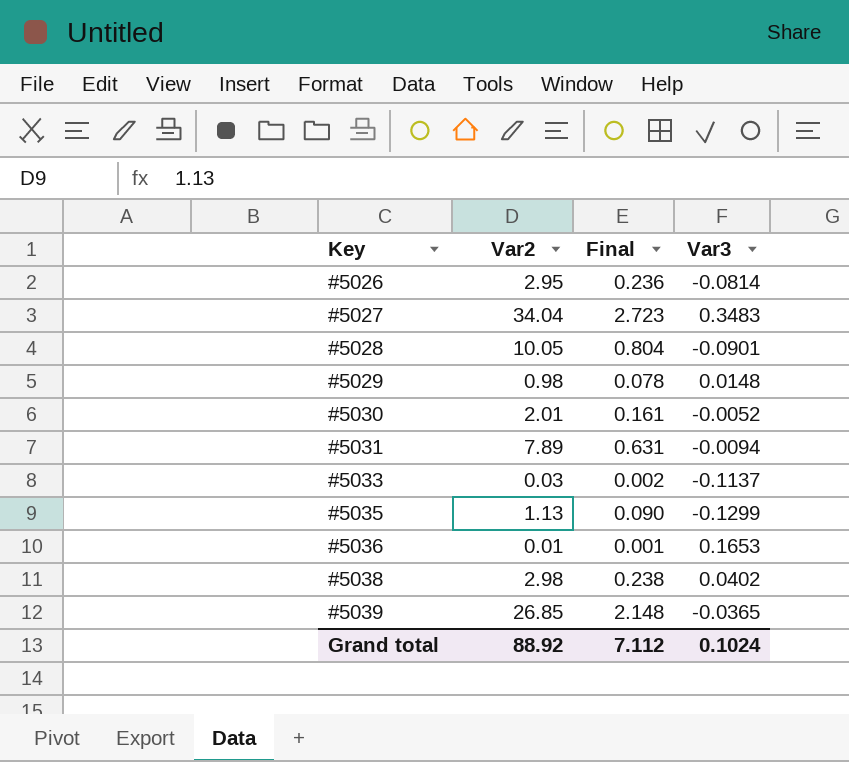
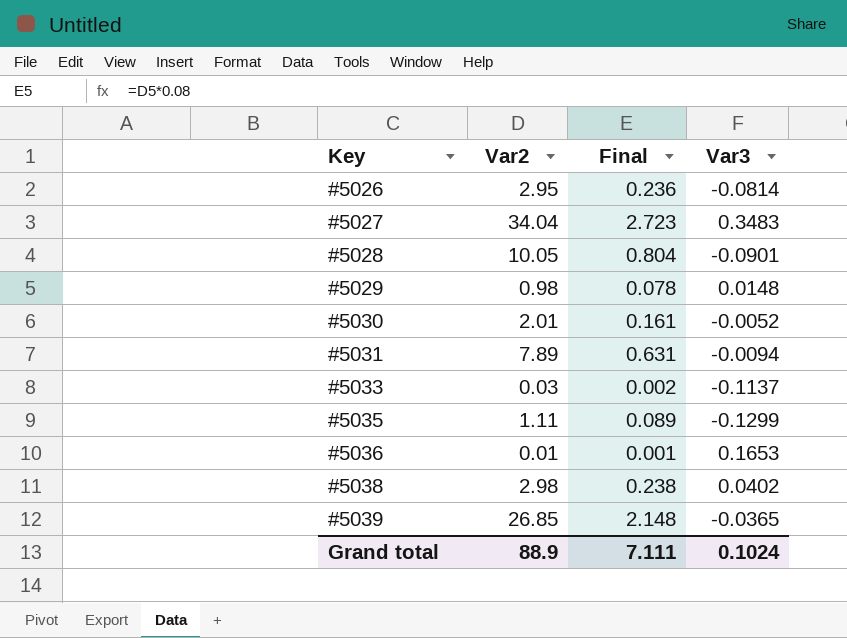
#5035 | Var2: 1.13 -> 1.11
#5035 | Final: 0.090 -> 0.089
Grand total | Var2: 88.92 -> 88.9
Grand total | Final: 7.112 -> 7.111

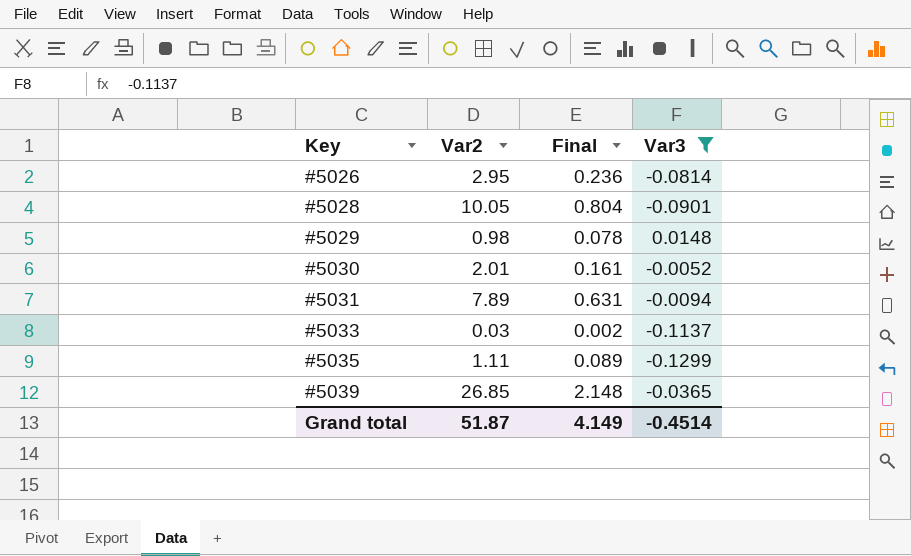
filter: none -> Var3 <= 0.0148
Grand total | Var2: 88.9 -> 51.87
Grand total | Final: 7.111 -> 4.149
Grand total | Var3: 0.1024 -> -0.4514

